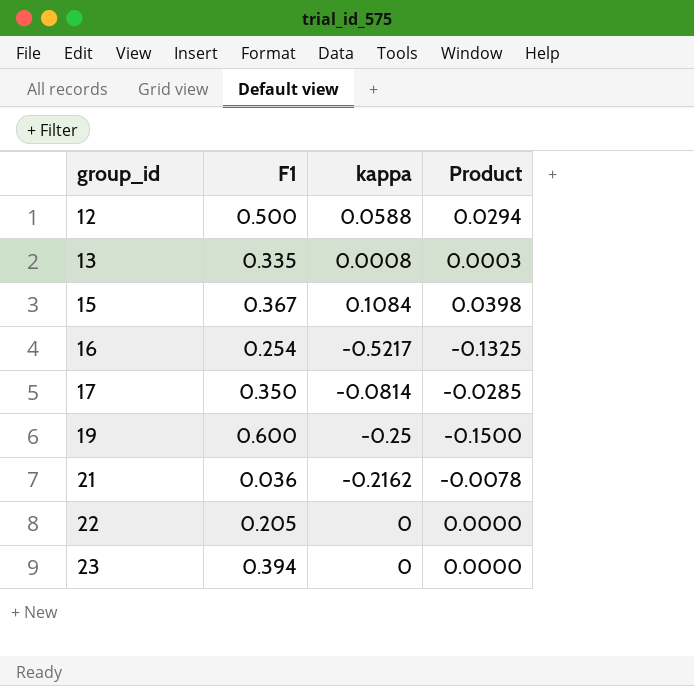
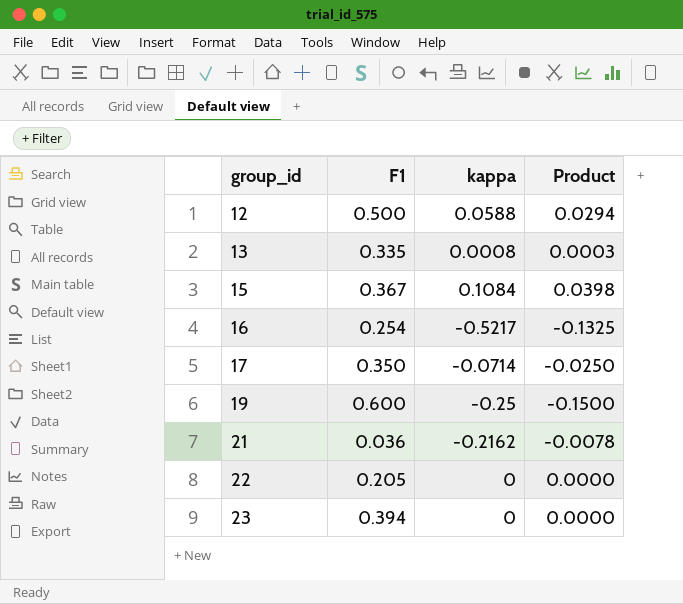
17 | kappa: -0.0814 -> -0.0714
17 | Product: -0.0285 -> -0.0250

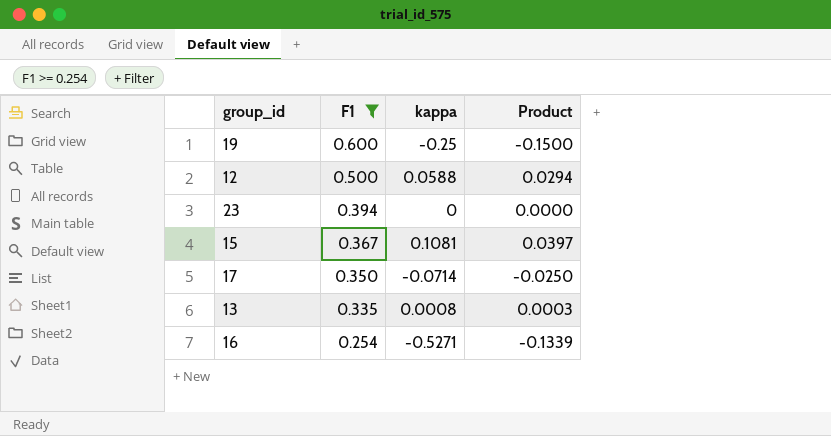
filter: none -> F1 >= 0.254
row order: group_id ascending -> F1 descending
15 | kappa: 0.1084 -> 0.1081
15 | Product: 0.0398 -> 0.0397
16 | kappa: -0.5217 -> -0.5271
16 | Product: -0.1325 -> -0.1339

